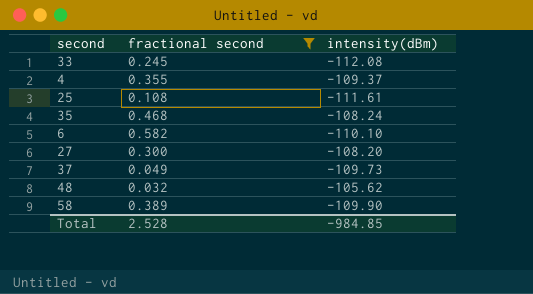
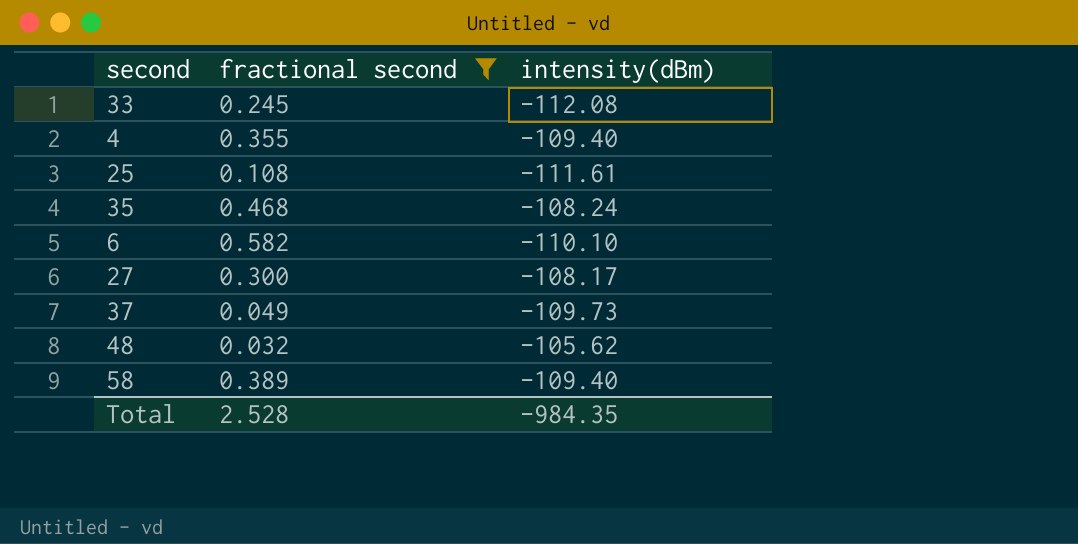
4 | intensity(dBm): -109.37 -> -109.40
27 | intensity(dBm): -108.20 -> -108.17
58 | intensity(dBm): -109.90 -> -109.40
Total | intensity(dBm): -984.85 -> -984.35

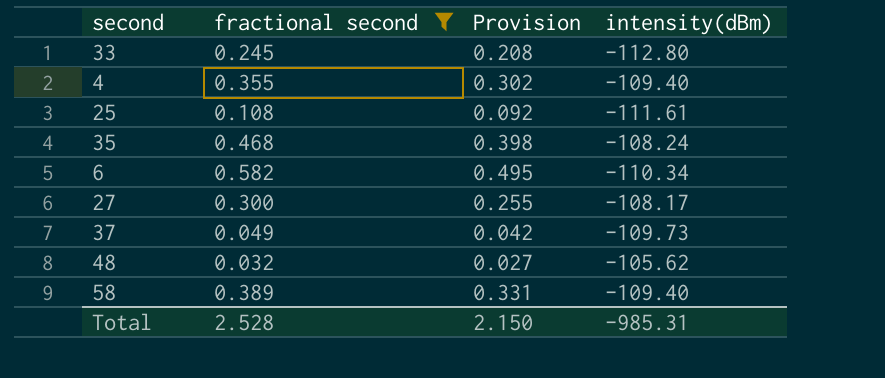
column Provision | formula: none -> [fractional second] * 0.85
33 | intensity(dBm): -112.08 -> -112.80
6 | intensity(dBm): -110.10 -> -110.34
Total | intensity(dBm): -984.35 -> -985.31

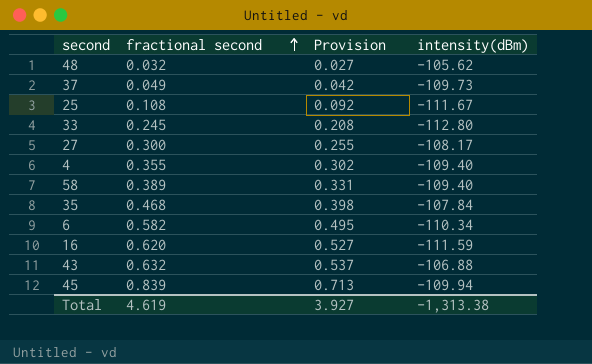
filter: fractional second <= 0.582 -> none
row order: none -> fractional second ascending
25 | intensity(dBm): -111.61 -> -111.67
35 | intensity(dBm): -108.24 -> -107.84
Total | fractional second: 2.528 -> 4.619
Total | Provision: 2.150 -> 3.927
Total | intensity(dBm): -985.31 -> -1,313.38

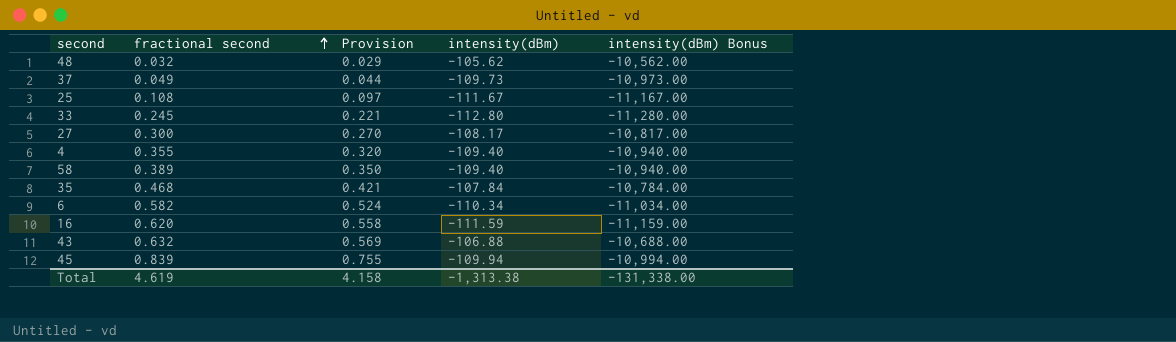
column Provision | formula: [fractional second] * 0.85 -> [fractional second] * 0.9
column intensity(dBm) Bonus | formula: none -> [intensity(dBm)] * 100
Total | Provision: 3.927 -> 4.158

